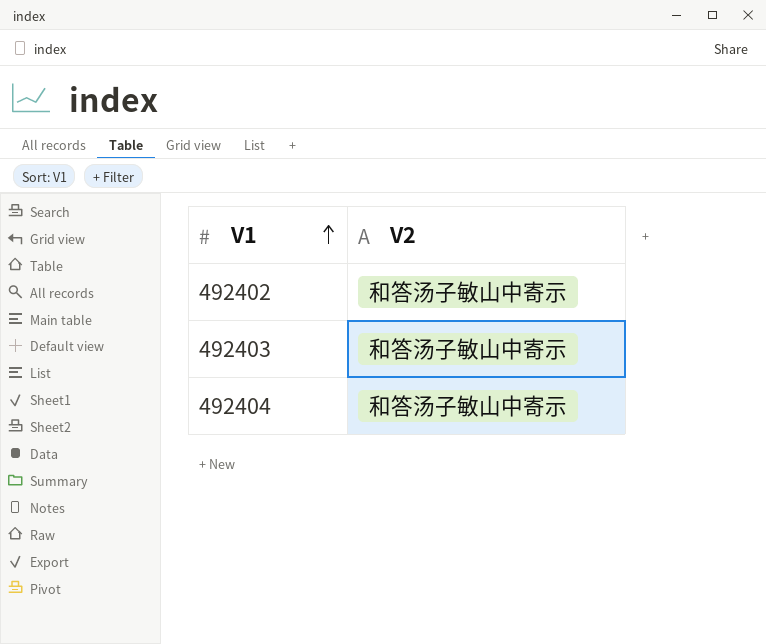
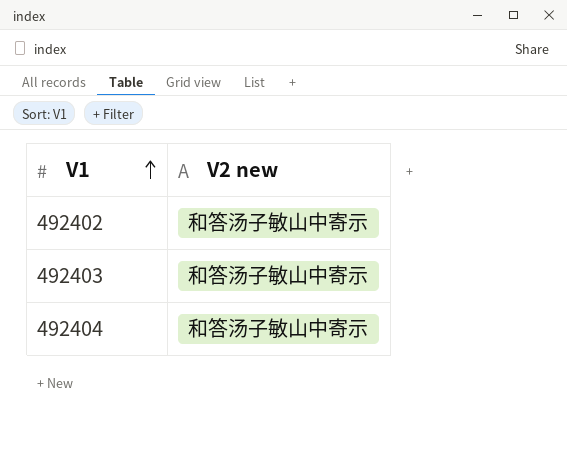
column name: V2 -> V2 new

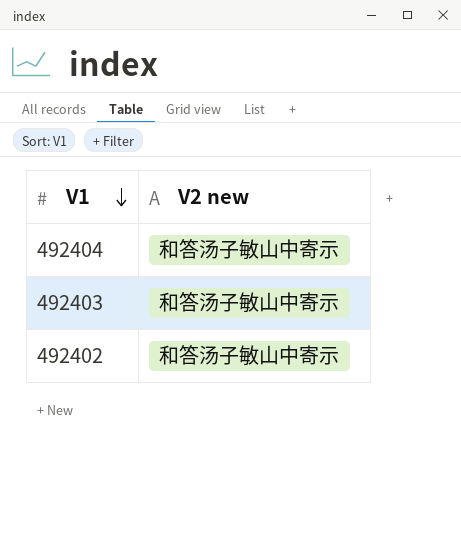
row order: V1 ascending -> V1 descending

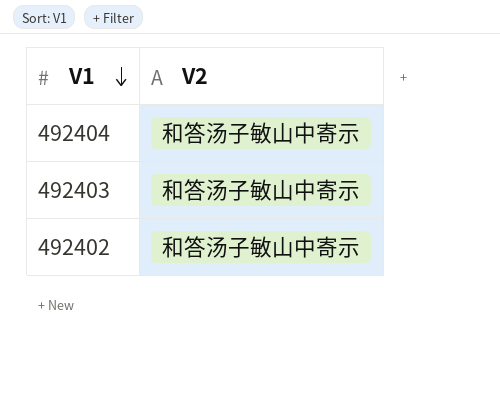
column name: V2 new -> V2

